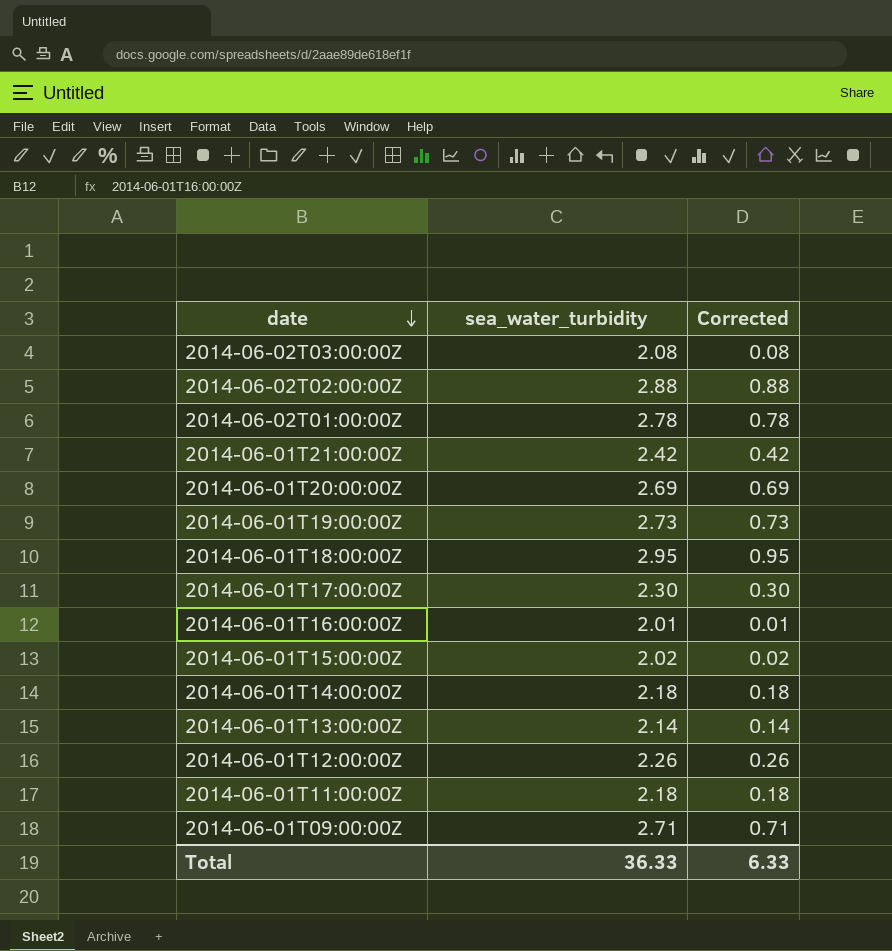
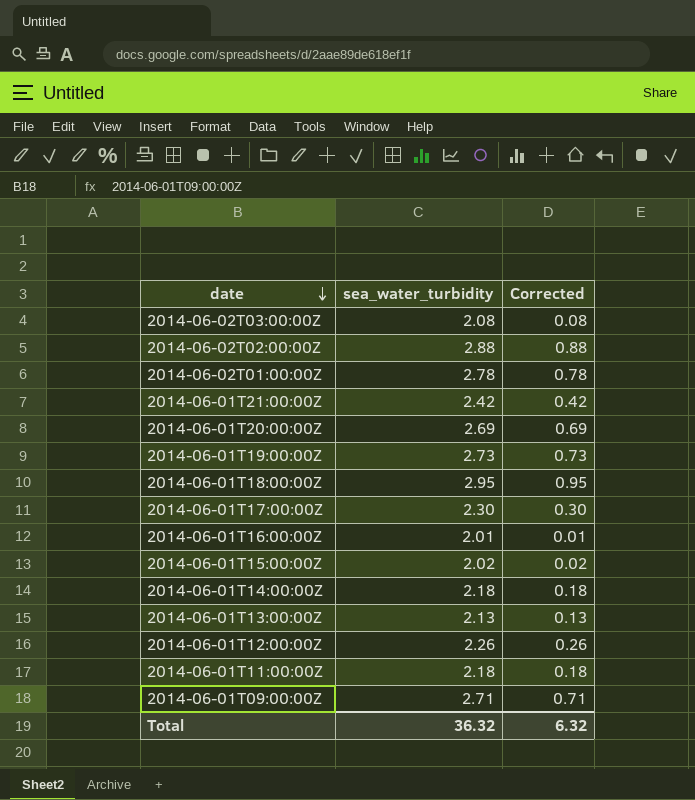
2014-06-01T13:00:00Z | sea_water_turbidity: 2.14 -> 2.13
2014-06-01T13:00:00Z | Corrected: 0.14 -> 0.13
Total | sea_water_turbidity: 36.33 -> 36.32
Total | Corrected: 6.33 -> 6.32

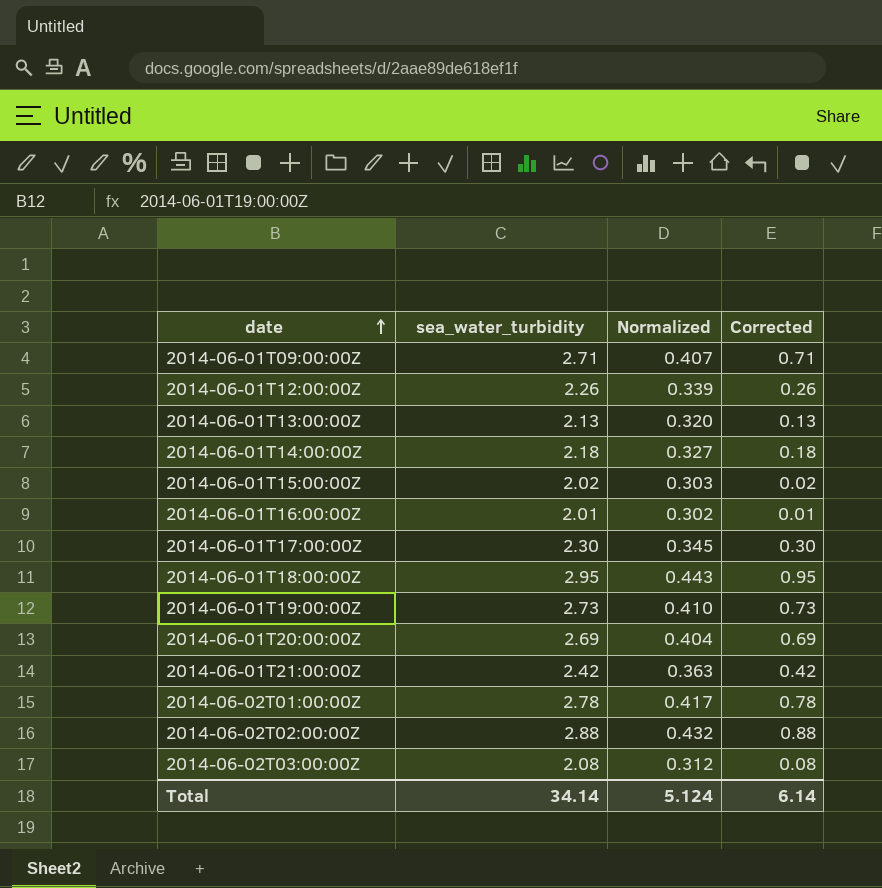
row order: date descending -> date ascending
column Normalized | formula: none -> [sea_water_turbidity] * 0.15
row 2014-06-01T11:00:00Z: 2.18 | 0.18 -> none
Total | sea_water_turbidity: 36.32 -> 34.14
Total | Corrected: 6.32 -> 6.14

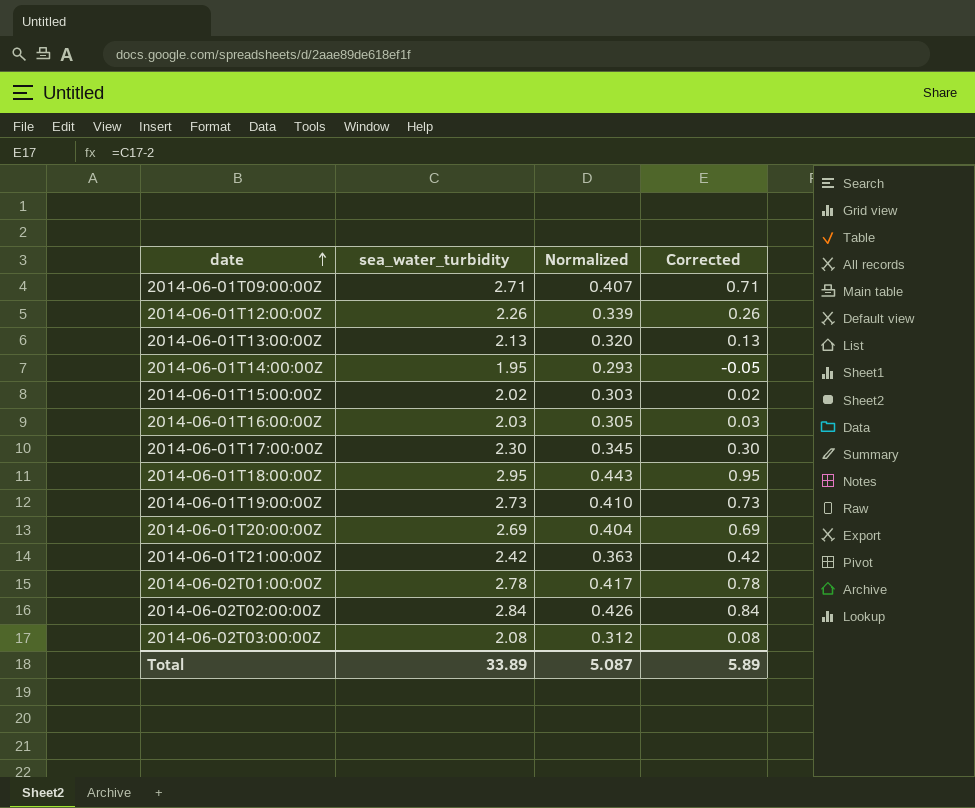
2014-06-01T14:00:00Z | sea_water_turbidity: 2.18 -> 1.95
2014-06-01T14:00:00Z | Normalized: 0.327 -> 0.293
2014-06-01T14:00:00Z | Corrected: 0.18 -> -0.05
2014-06-01T16:00:00Z | sea_water_turbidity: 2.01 -> 2.03
2014-06-01T16:00:00Z | Normalized: 0.302 -> 0.305
2014-06-01T16:00:00Z | Corrected: 0.01 -> 0.03
2014-06-02T02:00:00Z | sea_water_turbidity: 2.88 -> 2.84
2014-06-02T02:00:00Z | Normalized: 0.432 -> 0.426
2014-06-02T02:00:00Z | Corrected: 0.88 -> 0.84
Total | sea_water_turbidity: 34.14 -> 33.89
Total | Normalized: 5.124 -> 5.087
Total | Corrected: 6.14 -> 5.89

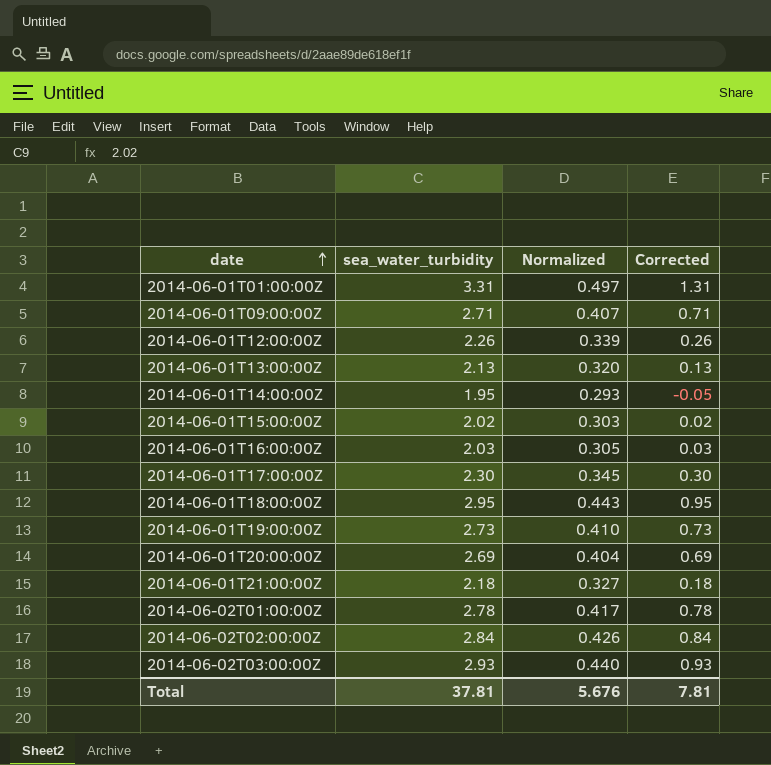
row 2014-06-01T01:00:00Z: none -> 3.31 | 0.497 | 1.31
2014-06-01T21:00:00Z | sea_water_turbidity: 2.42 -> 2.18
2014-06-01T21:00:00Z | Normalized: 0.363 -> 0.327
2014-06-01T21:00:00Z | Corrected: 0.42 -> 0.18
2014-06-02T03:00:00Z | sea_water_turbidity: 2.08 -> 2.93
2014-06-02T03:00:00Z | Normalized: 0.312 -> 0.440
2014-06-02T03:00:00Z | Corrected: 0.08 -> 0.93
Total | sea_water_turbidity: 33.89 -> 37.81
Total | Normalized: 5.087 -> 5.676
Total | Corrected: 5.89 -> 7.81

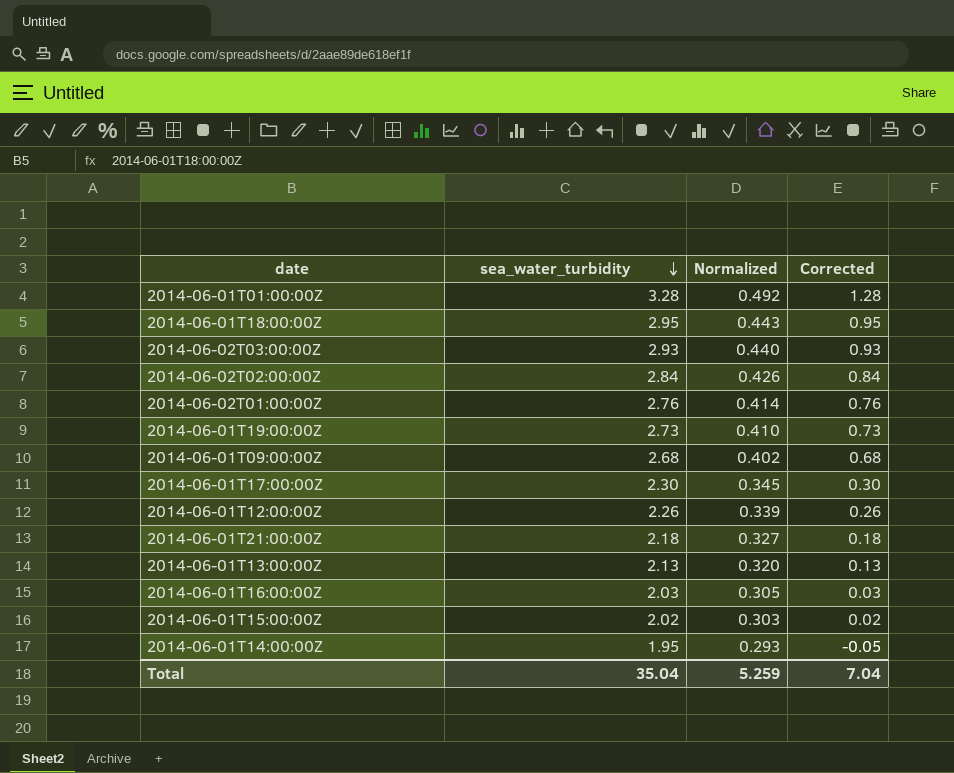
row order: date ascending -> sea_water_turbidity descending
row 2014-06-01T20:00:00Z: 2.69 | 0.404 | 0.69 -> none
2014-06-01T01:00:00Z | sea_water_turbidity: 3.31 -> 3.28
2014-06-01T01:00:00Z | Normalized: 0.497 -> 0.492
2014-06-01T01:00:00Z | Corrected: 1.31 -> 1.28
2014-06-02T01:00:00Z | sea_water_turbidity: 2.78 -> 2.76
2014-06-02T01:00:00Z | Normalized: 0.417 -> 0.414
2014-06-02T01:00:00Z | Corrected: 0.78 -> 0.76
2014-06-01T09:00:00Z | sea_water_turbidity: 2.71 -> 2.68
2014-06-01T09:00:00Z | Normalized: 0.407 -> 0.402
2014-06-01T09:00:00Z | Corrected: 0.71 -> 0.68
Total | sea_water_turbidity: 37.81 -> 35.04
Total | Normalized: 5.676 -> 5.259
Total | Corrected: 7.81 -> 7.04

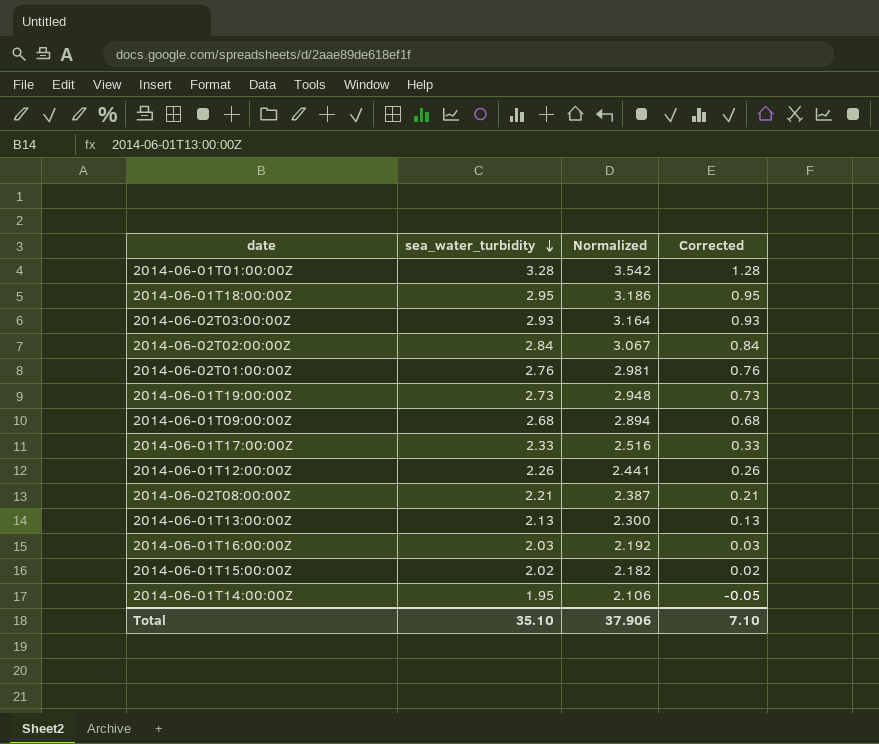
column Normalized | formula: [sea_water_turbidity] * 0.15 -> [sea_water_turbidity] * 1.08
row 2014-06-01T21:00:00Z: 2.18 | 0.327 | 0.18 -> none
2014-06-01T17:00:00Z | sea_water_turbidity: 2.30 -> 2.33
2014-06-01T17:00:00Z | Corrected: 0.30 -> 0.33
row 2014-06-02T08:00:00Z: none -> 2.21 | 2.387 | 0.21
Total | sea_water_turbidity: 35.04 -> 35.10
Total | Normalized: 5.259 -> 37.906
Total | Corrected: 7.04 -> 7.10

